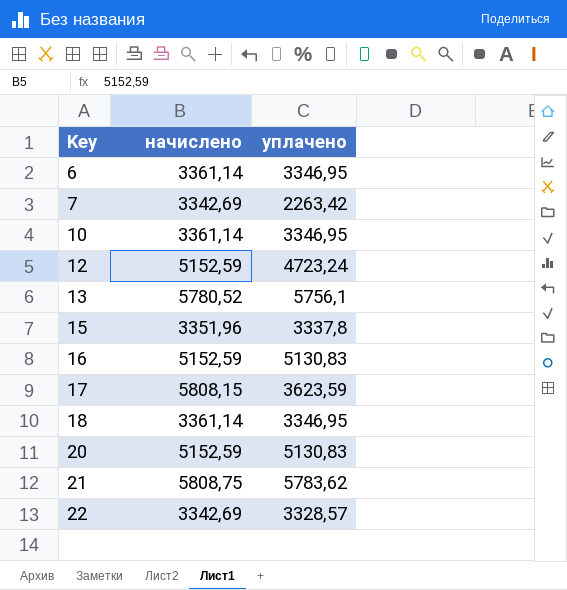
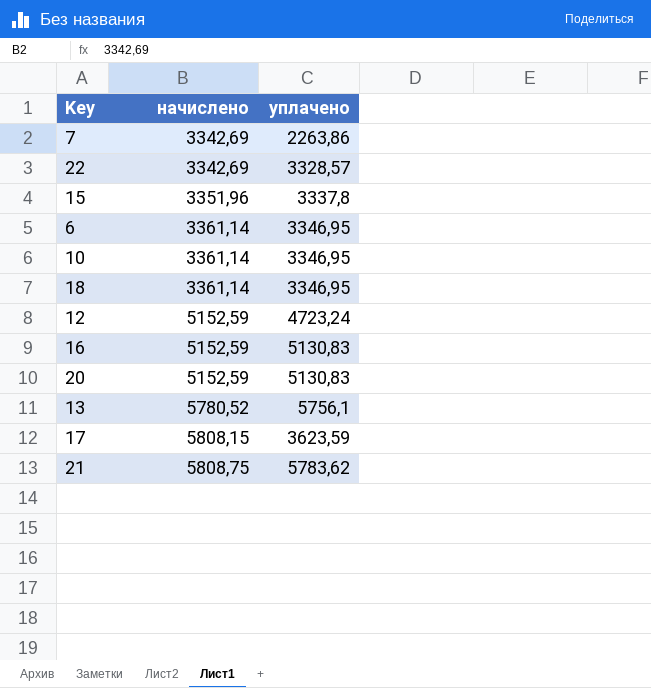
row order: Key ascending -> начислено ascending
7 | уплачено: 2263,42 -> 2263,86

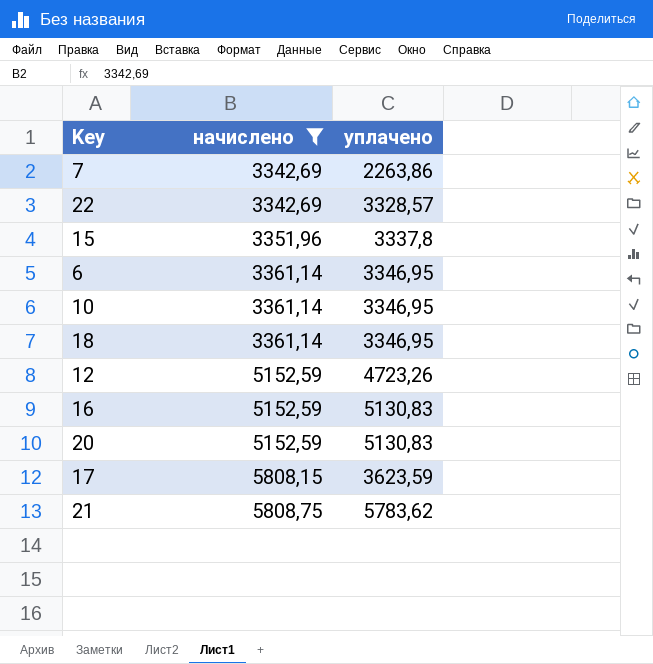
filter: none -> начислено != 5780,52
12 | уплачено: 4723,24 -> 4723,26

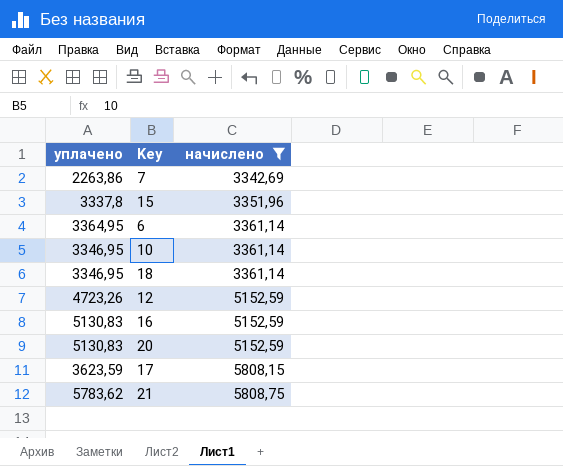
column уплачено | position: 3 -> 1
row 22: 3342,69 | 3328,57 -> none
6 | уплачено: 3346,95 -> 3364,95

